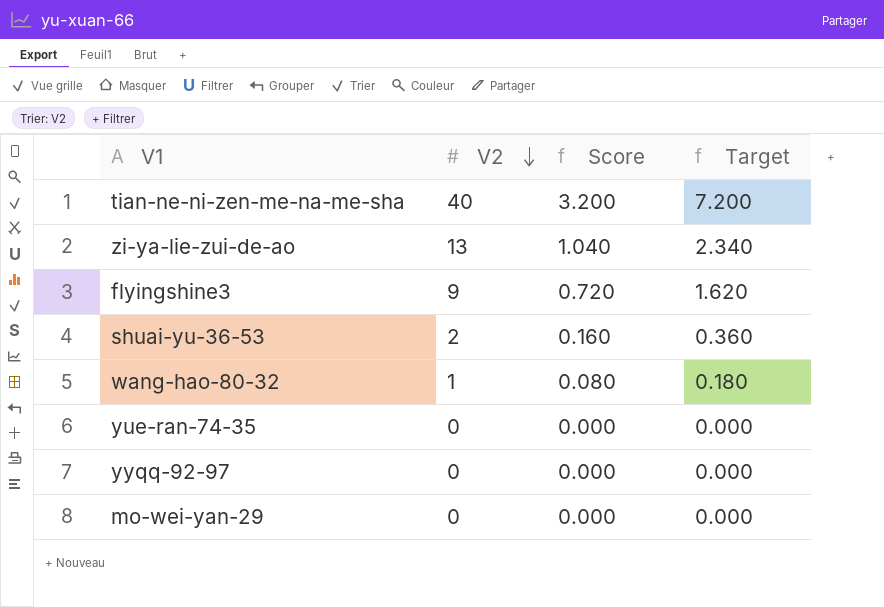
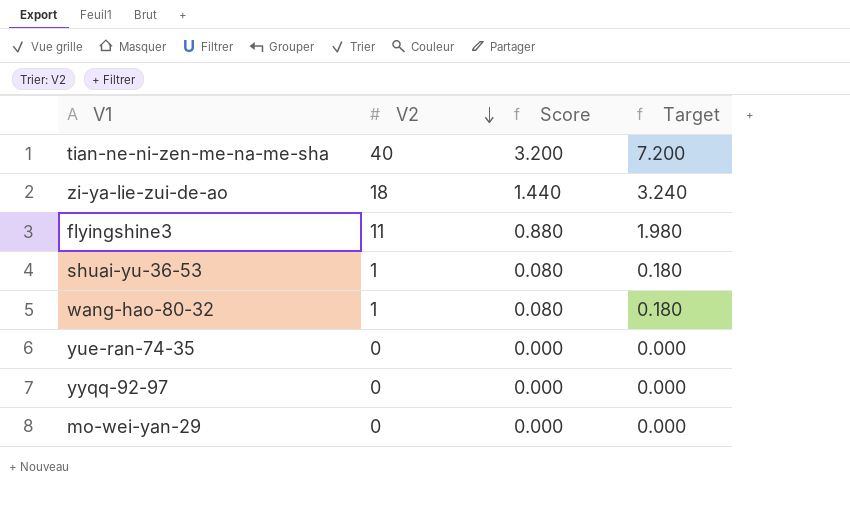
zi-ya-lie-zui-de-ao | V2: 13 -> 18
zi-ya-lie-zui-de-ao | Score: 1.040 -> 1.440
zi-ya-lie-zui-de-ao | Target: 2.340 -> 3.240
flyingshine3 | V2: 9 -> 11
flyingshine3 | Score: 0.720 -> 0.880
flyingshine3 | Target: 1.620 -> 1.980
shuai-yu-36-53 | V2: 2 -> 1
shuai-yu-36-53 | Score: 0.160 -> 0.080
shuai-yu-36-53 | Target: 0.360 -> 0.180

